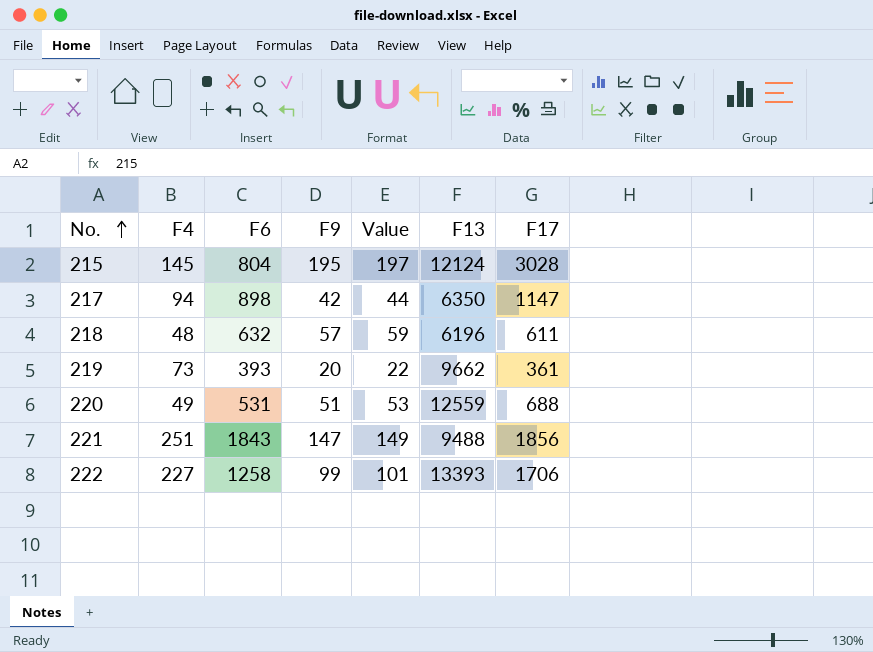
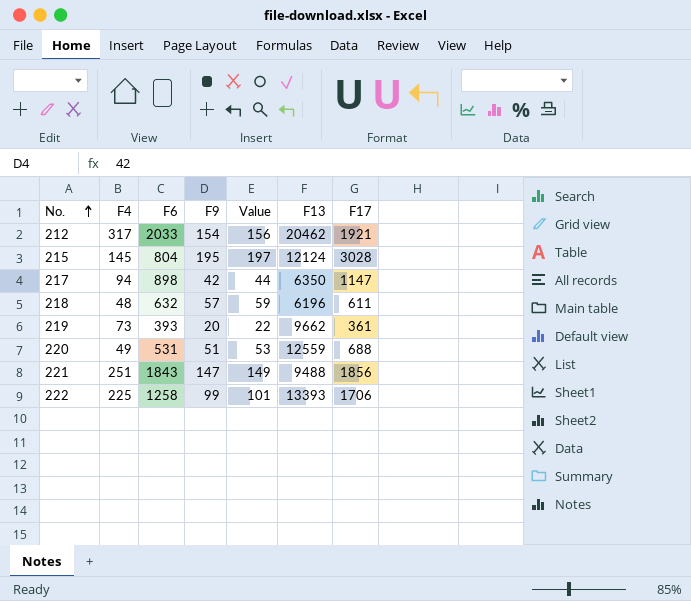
row 212: none -> 317 | 2033 | 154 | 156 | 20462 | 1921
222 | F4: 227 -> 225

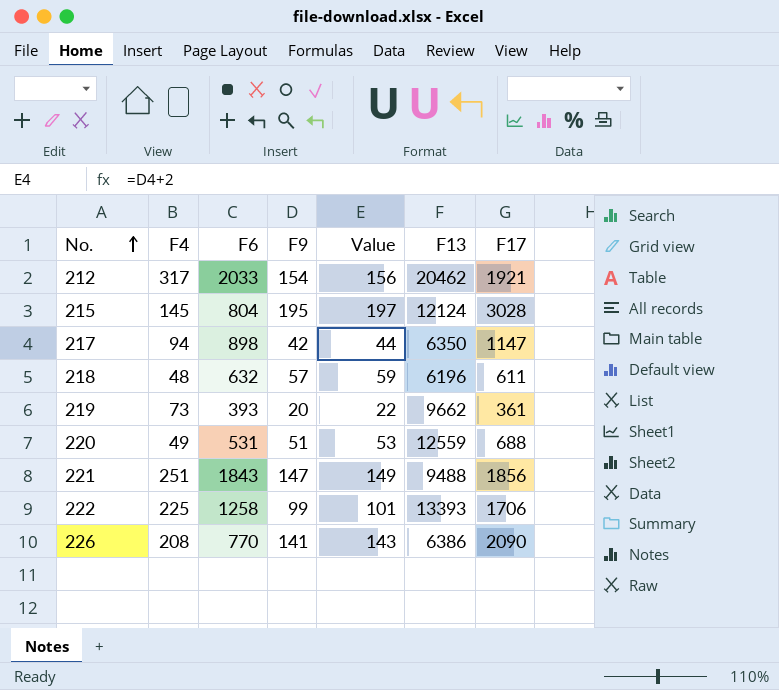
row 226: none -> 208 | 770 | 141 | 143 | 6386 | 2090

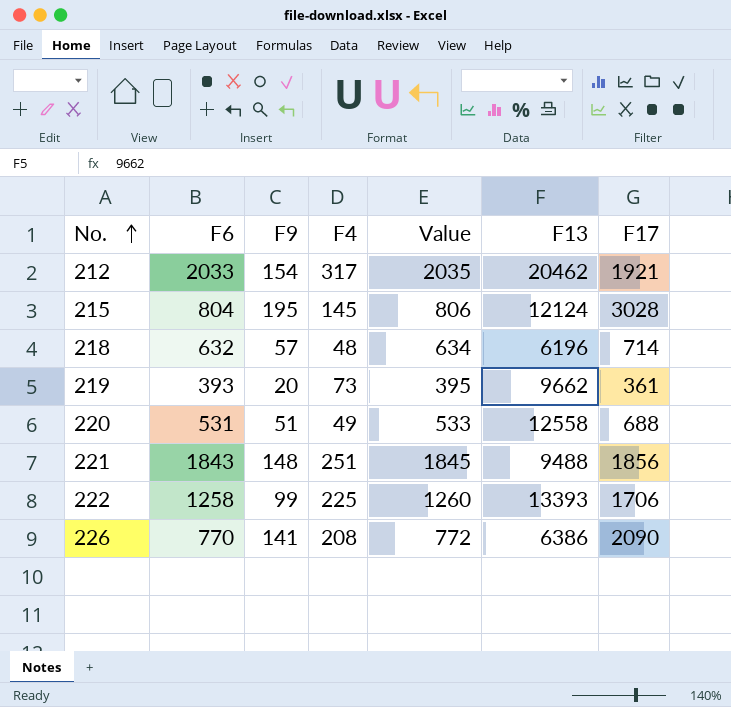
column F4 | position: 2 -> 4
column Value | formula: [F9] + 2 -> [F6] + 2
row 217: 94 | 898 | 42 | 44 | 6350 | 1147 -> none
218 | F17: 611 -> 714
220 | F13: 12559 -> 12558
221 | F9: 147 -> 148

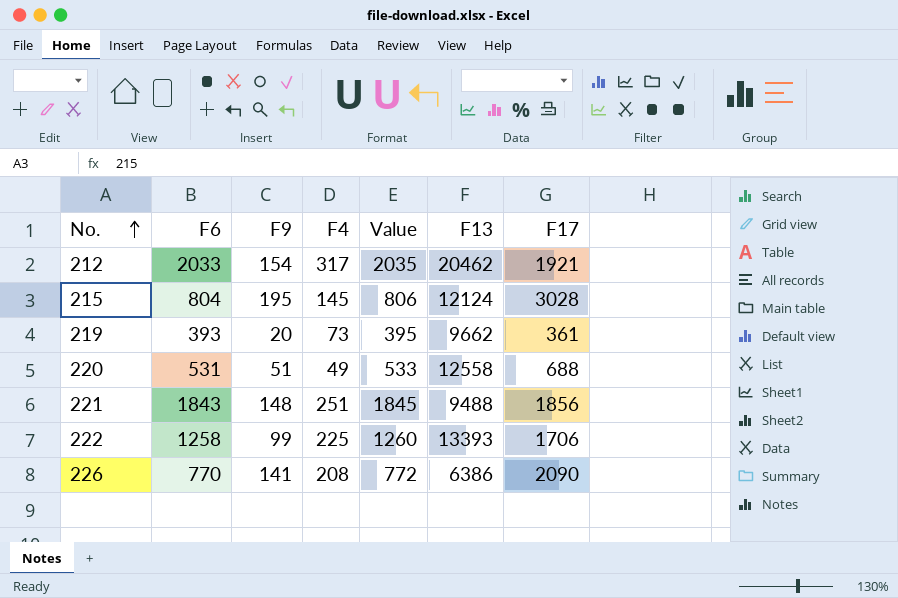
row 218: 632 | 57 | 48 | 634 | 6196 | 714 -> none

